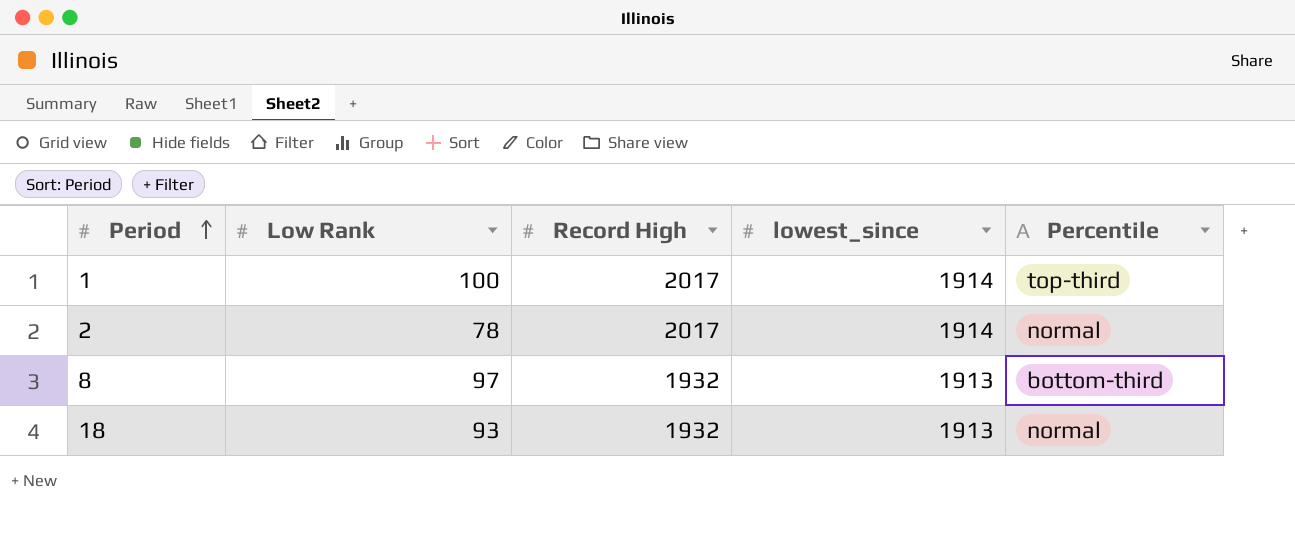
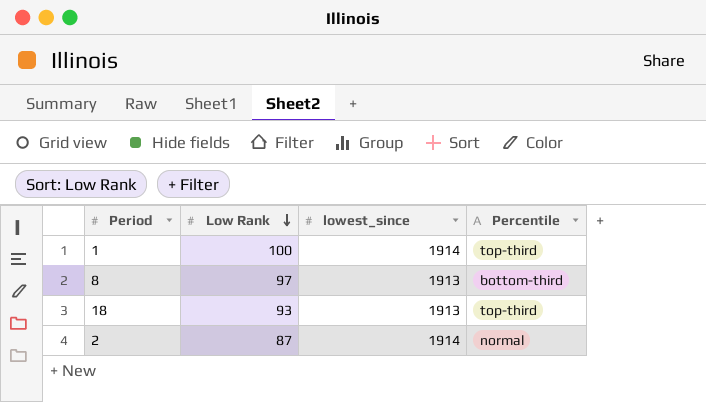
row order: Period ascending -> Low Rank descending
column Record High | position: 3 -> none
18 | Percentile: normal -> top-third
2 | Low Rank: 78 -> 87

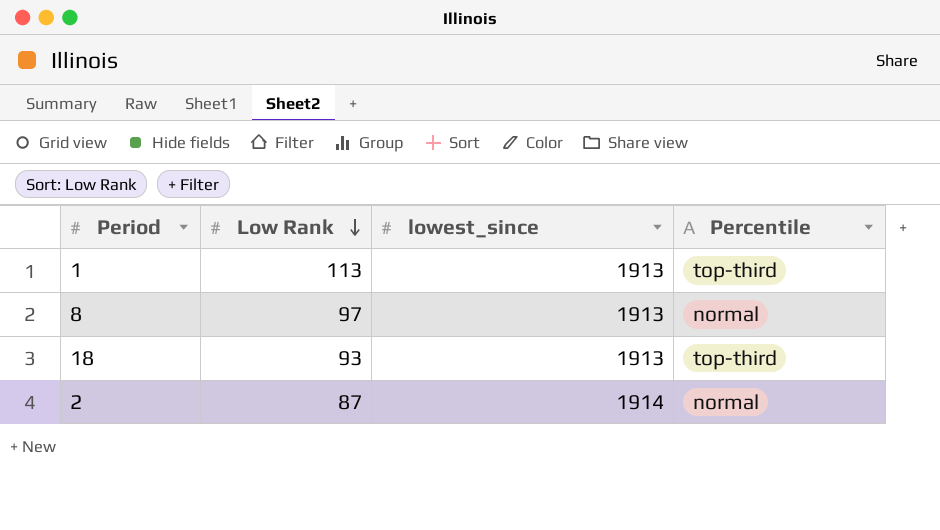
1 | Low Rank: 100 -> 113
1 | lowest_since: 1914 -> 1913
8 | Percentile: bottom-third -> normal

